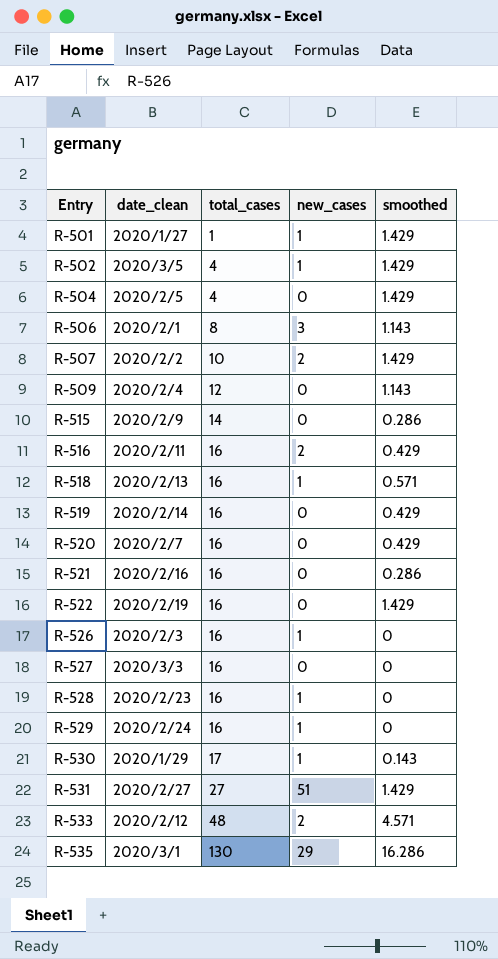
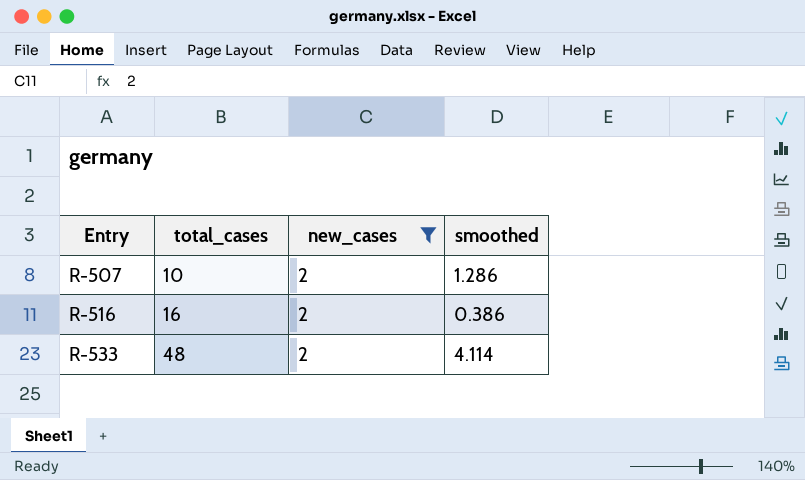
filter: none -> new_cases = 2
column date_clean | position: 2 -> none
R-507 | smoothed: 1.429 -> 1.286
R-516 | smoothed: 0.429 -> 0.386
R-533 | smoothed: 4.571 -> 4.114

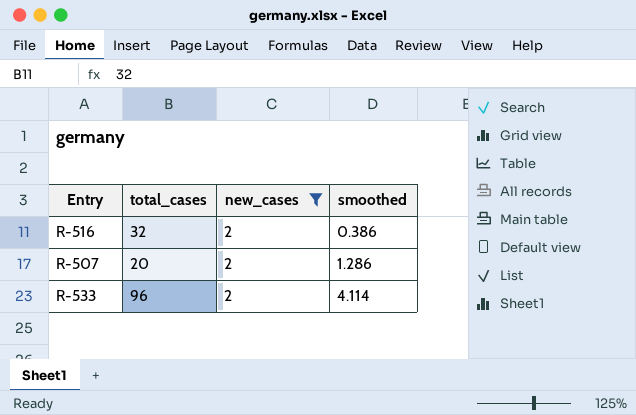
row order: Entry ascending -> smoothed ascending
R-516 | total_cases: 16 -> 32
R-507 | total_cases: 10 -> 20
R-533 | total_cases: 48 -> 96

